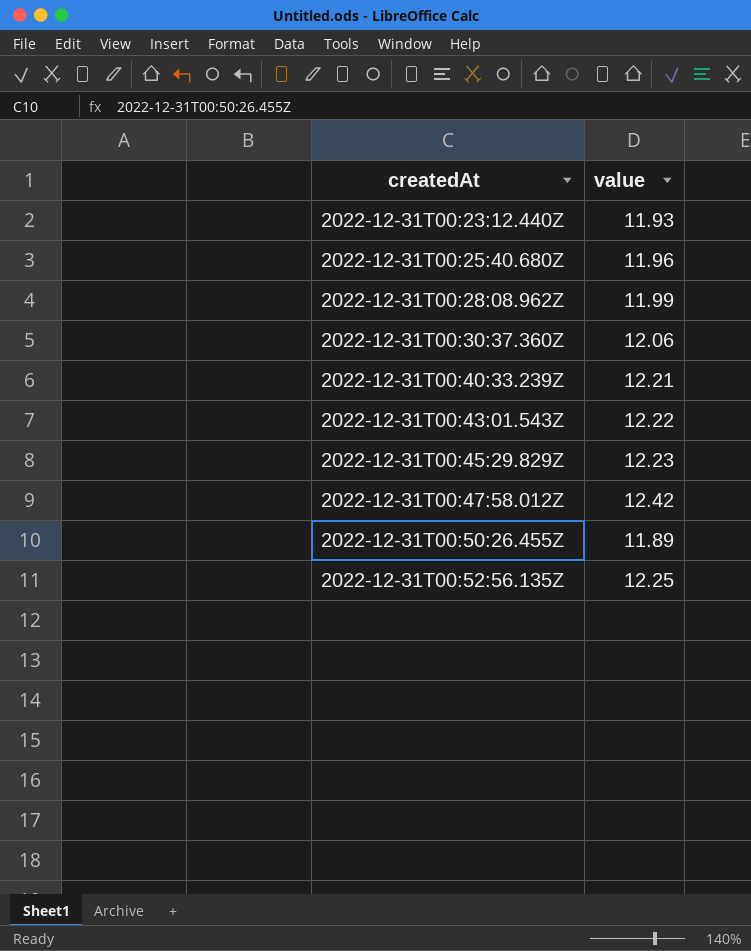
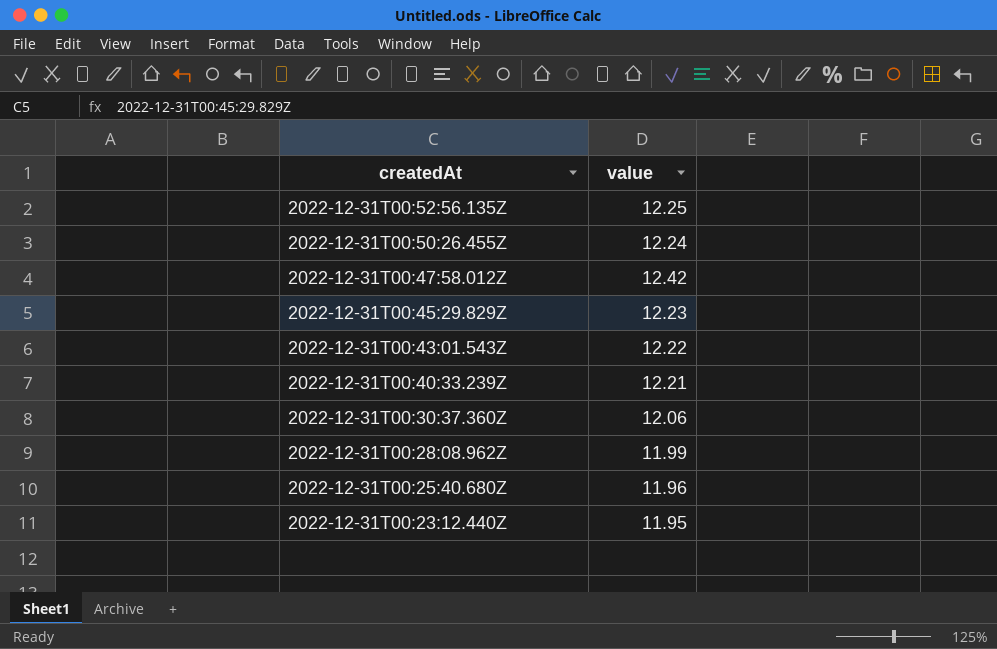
row order: createdAt ascending -> createdAt descending
2022-12-31T00:50:26.455Z | value: 11.89 -> 12.24
2022-12-31T00:23:12.440Z | value: 11.93 -> 11.95

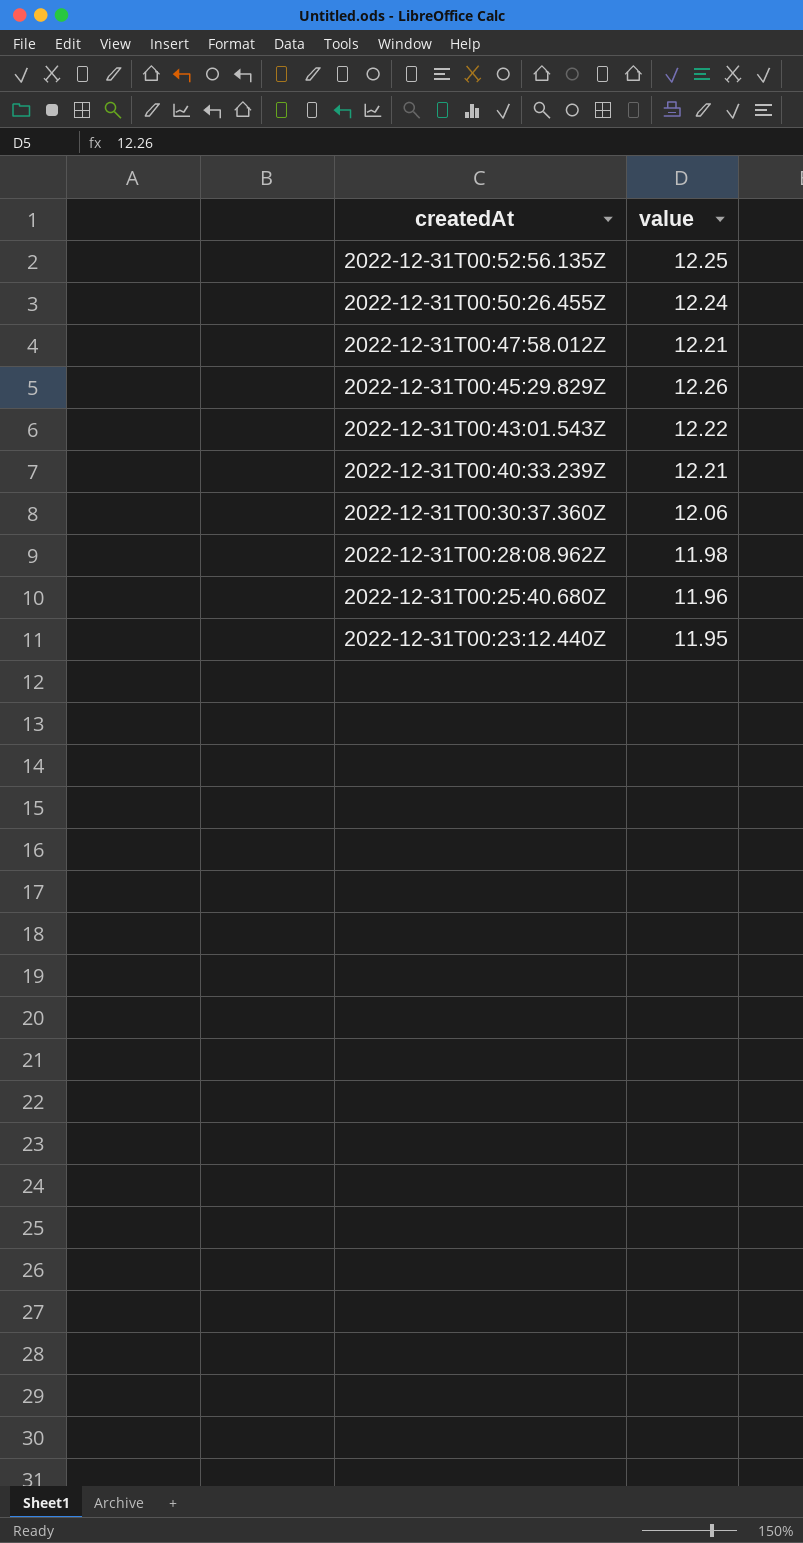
2022-12-31T00:47:58.012Z | value: 12.42 -> 12.21
2022-12-31T00:45:29.829Z | value: 12.23 -> 12.26
2022-12-31T00:28:08.962Z | value: 11.99 -> 11.98

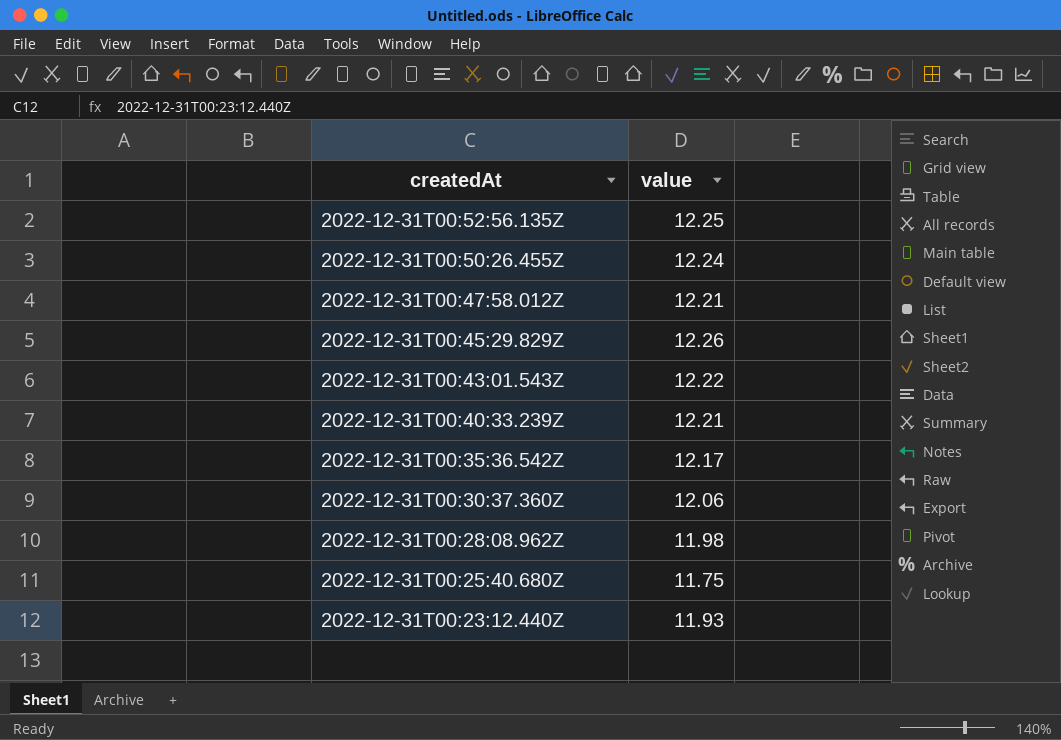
row 2022-12-31T00:35:36.542Z: none -> 12.17
2022-12-31T00:25:40.680Z | value: 11.96 -> 11.75
2022-12-31T00:23:12.440Z | value: 11.95 -> 11.93

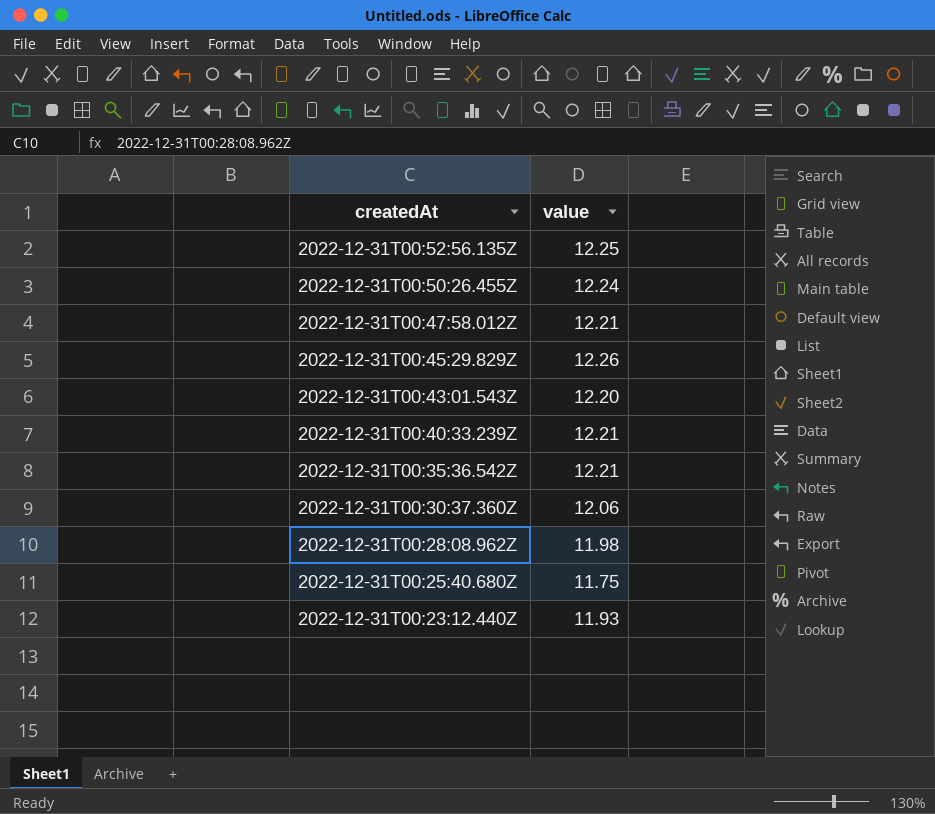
2022-12-31T00:43:01.543Z | value: 12.22 -> 12.20
2022-12-31T00:35:36.542Z | value: 12.17 -> 12.21

